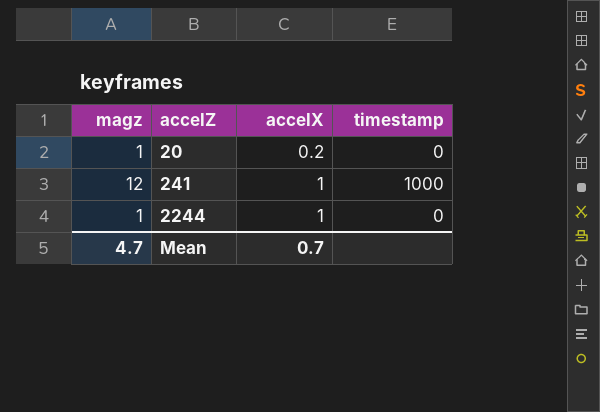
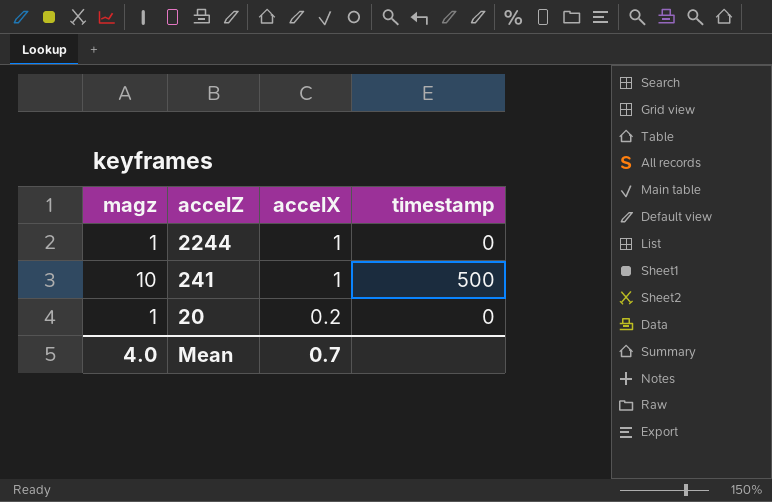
row order: accelZ ascending -> accelZ descending
241 | magz: 12 -> 10
241 | timestamp: 1000 -> 500
Mean | magz: 4.7 -> 4.0

